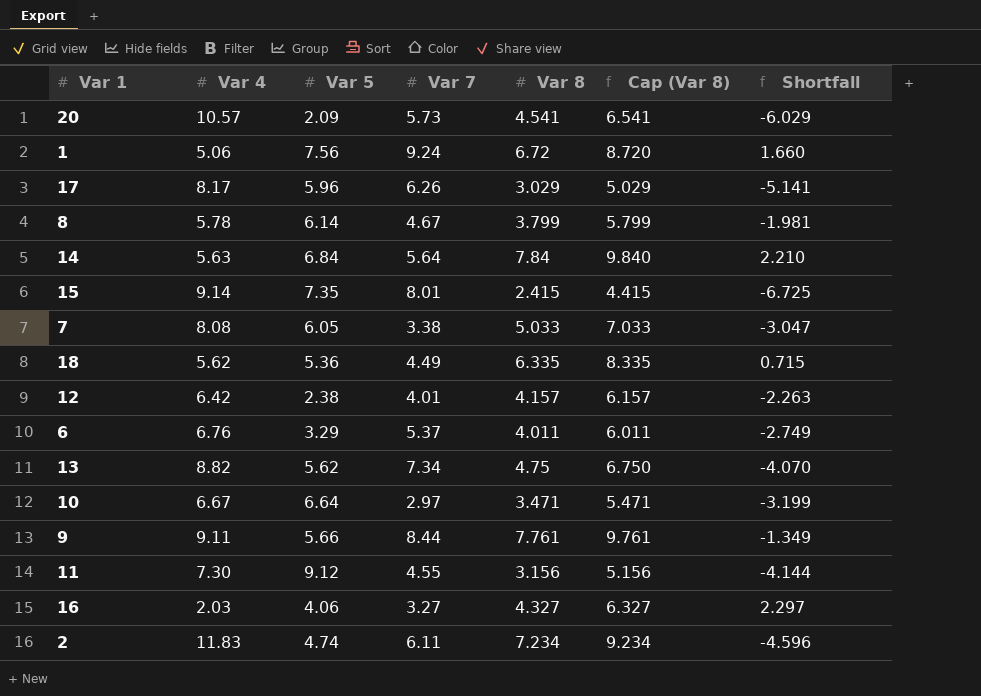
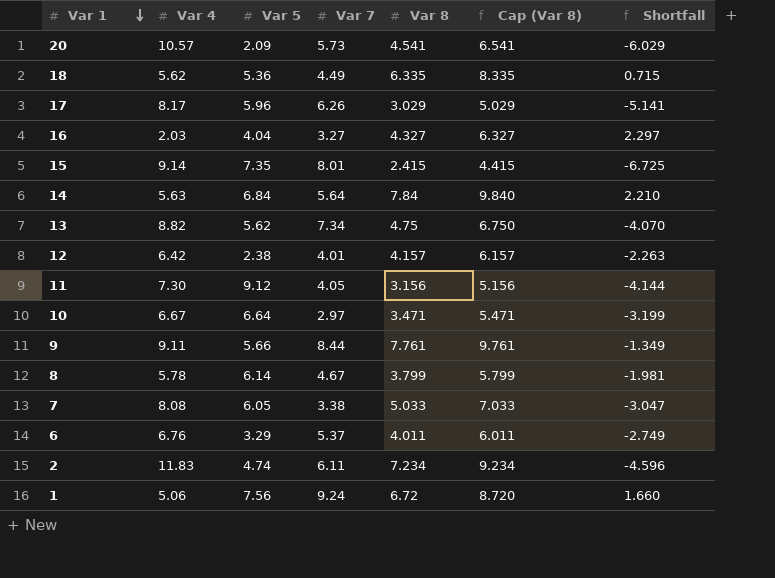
row order: none -> Var 1 descending
16 | Var 5: 4.06 -> 4.04
11 | Var 7: 4.55 -> 4.05

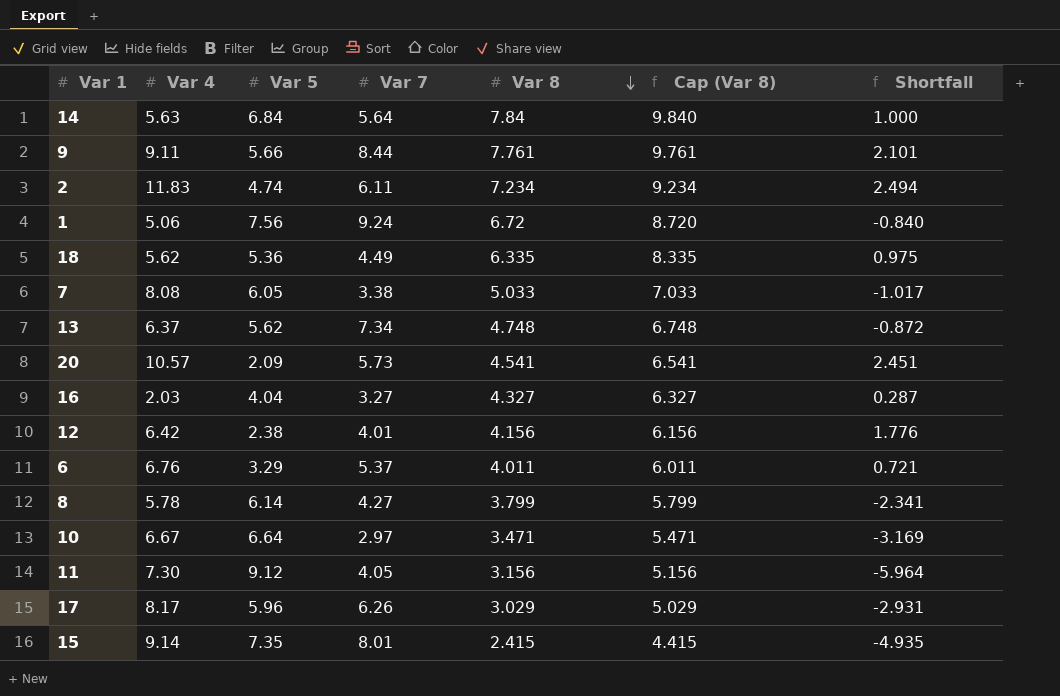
row order: Var 1 descending -> Var 8 descending
column Shortfall | formula: [Var 8] - [Var 4] -> [Var 8] - [Var 5]
13 | Var 4: 8.82 -> 6.37
13 | Var 8: 4.75 -> 4.748
13 | Cap (Var 8): 6.750 -> 6.748
12 | Var 8: 4.157 -> 4.156
12 | Cap (Var 8): 6.157 -> 6.156
8 | Var 7: 4.67 -> 4.27

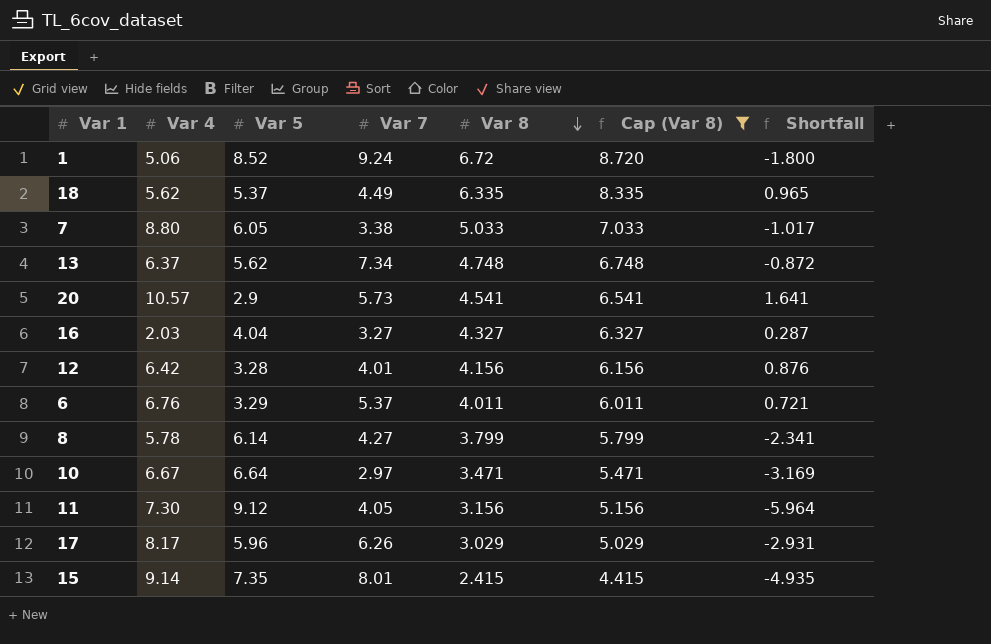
filter: none -> Cap (Var 8) <= 8.720
1 | Var 5: 7.56 -> 8.52
1 | Shortfall: -0.840 -> -1.800
18 | Var 5: 5.36 -> 5.37
18 | Shortfall: 0.975 -> 0.965
7 | Var 4: 8.08 -> 8.80
20 | Var 5: 2.09 -> 2.9
20 | Shortfall: 2.451 -> 1.641
12 | Var 5: 2.38 -> 3.28
12 | Shortfall: 1.776 -> 0.876

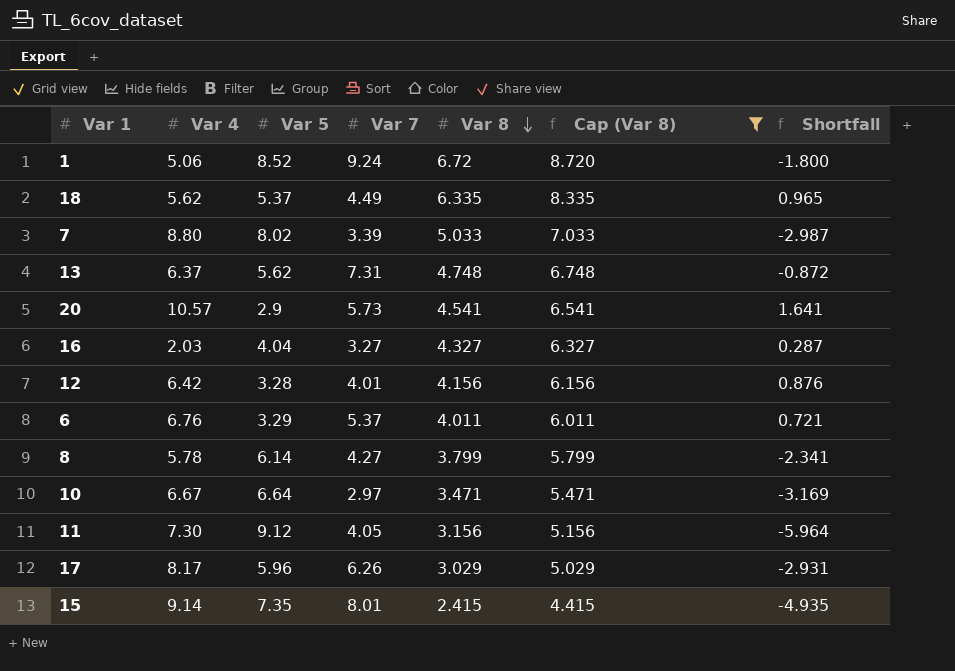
7 | Var 5: 6.05 -> 8.02
7 | Var 7: 3.38 -> 3.39
7 | Shortfall: -1.017 -> -2.987
13 | Var 7: 7.34 -> 7.31

